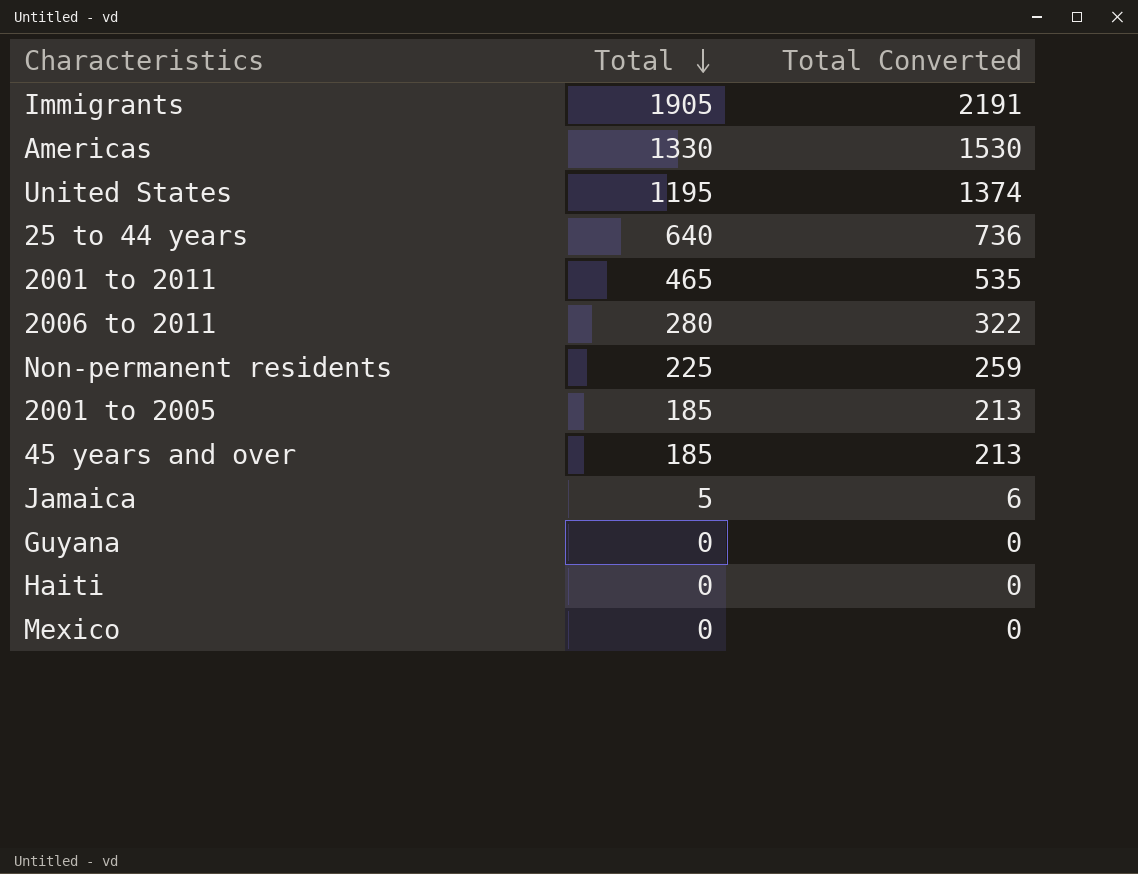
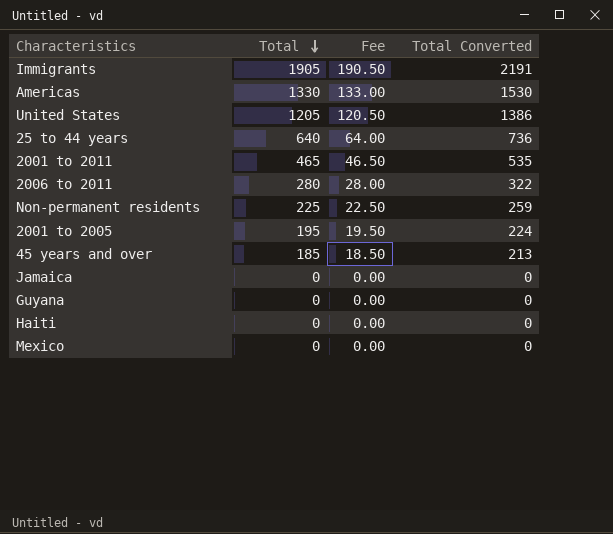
column Fee | formula: none -> [Total] * 0.1
United States | Total: 1195 -> 1205
United States | Total Converted: 1374 -> 1386
2001 to 2005 | Total: 185 -> 195
2001 to 2005 | Total Converted: 213 -> 224
Jamaica | Total: 5 -> 0
Jamaica | Total Converted: 6 -> 0

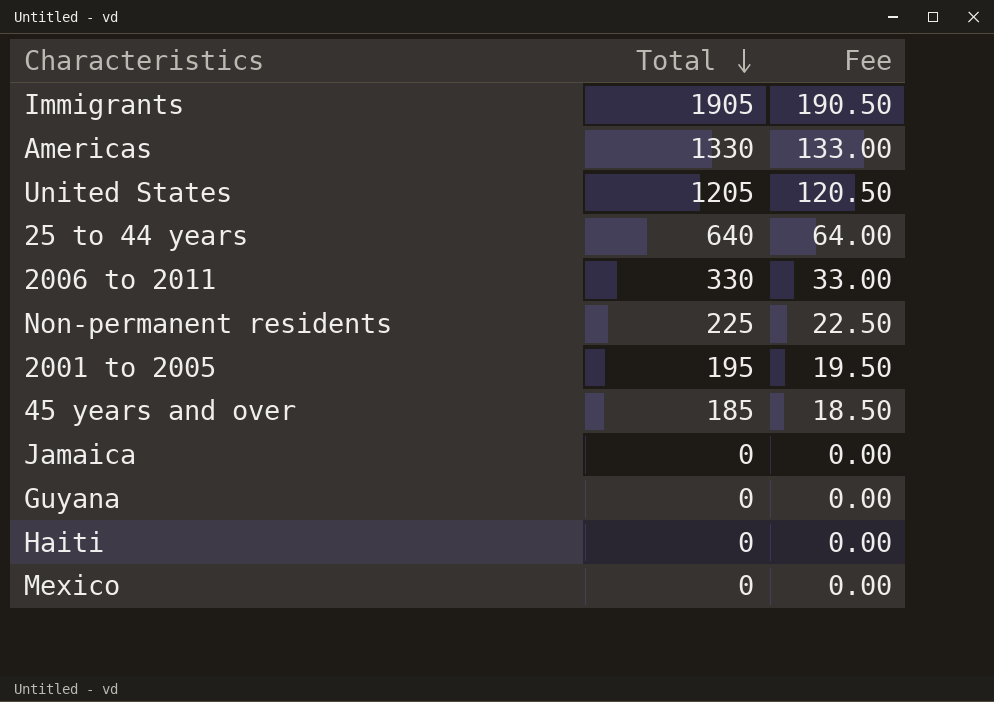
column Total Converted | formula: [Total] * 1.15 -> none
row 2001 to 2011: 465 | 46.50 | 535 -> none
2006 to 2011 | Total: 280 -> 330
2006 to 2011 | Fee: 28.00 -> 33.00

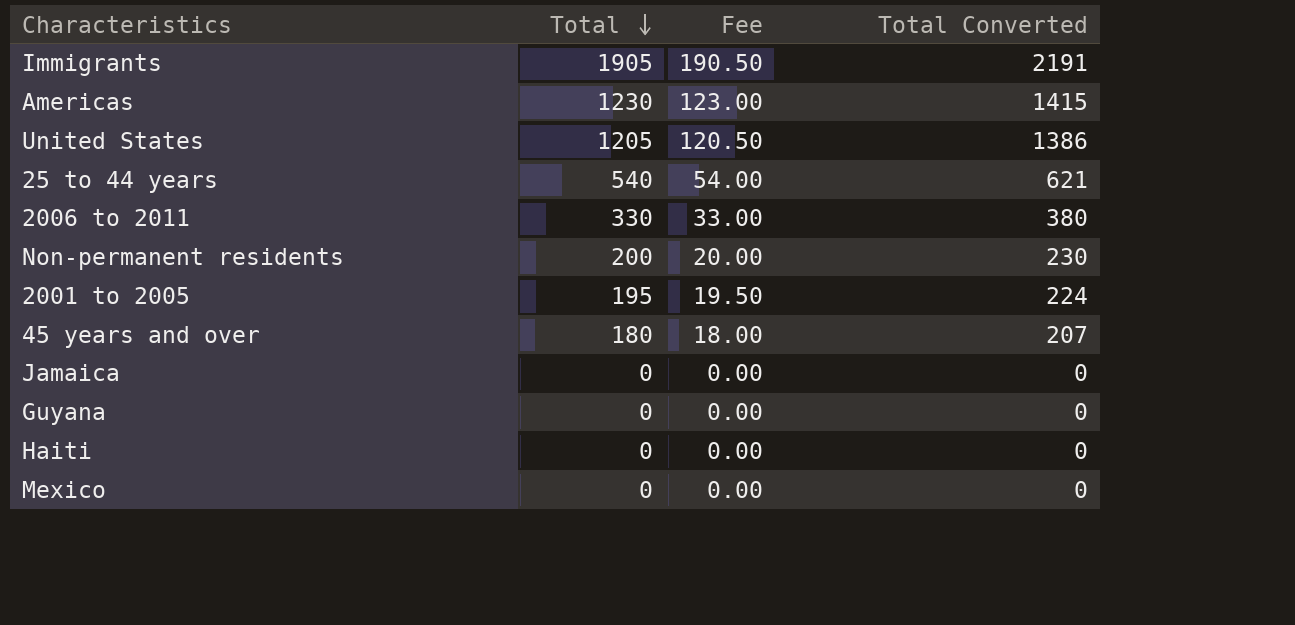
column Total Converted | formula: none -> [Total] * 1.15
Americas | Total: 1330 -> 1230
Americas | Fee: 133.00 -> 123.00
25 to 44 years | Total: 640 -> 540
25 to 44 years | Fee: 64.00 -> 54.00
Non-permanent residents | Total: 225 -> 200
Non-permanent residents | Fee: 22.50 -> 20.00
45 years and over | Total: 185 -> 180
45 years and over | Fee: 18.50 -> 18.00

